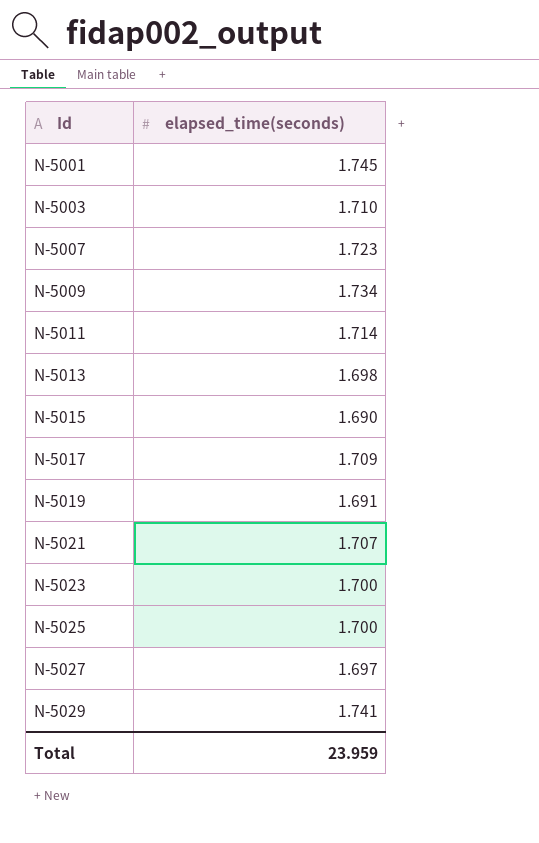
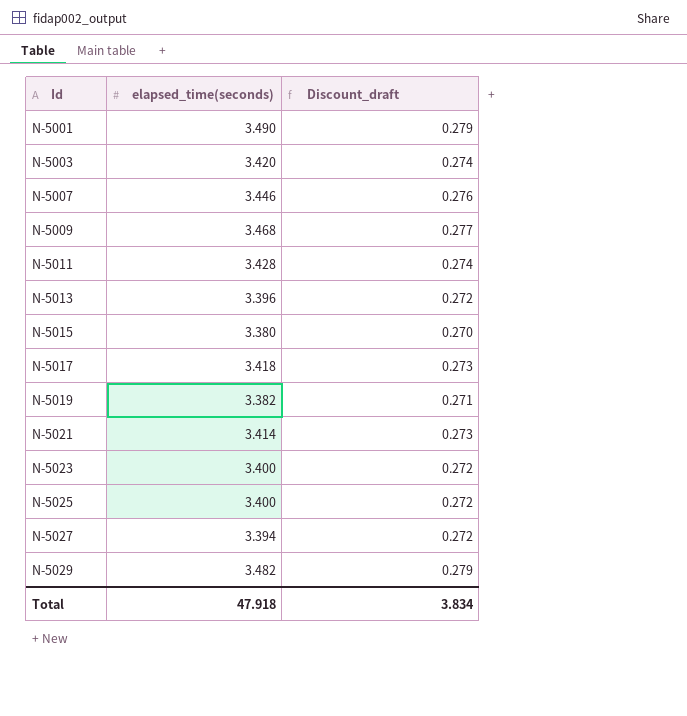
column Discount_draft | formula: none -> [elapsed_time(seconds)] * 0.08
N-5001 | elapsed_time(seconds): 1.745 -> 3.490
N-5003 | elapsed_time(seconds): 1.710 -> 3.420
N-5007 | elapsed_time(seconds): 1.723 -> 3.446
N-5009 | elapsed_time(seconds): 1.734 -> 3.468
N-5011 | elapsed_time(seconds): 1.714 -> 3.428
N-5013 | elapsed_time(seconds): 1.698 -> 3.396
N-5015 | elapsed_time(seconds): 1.690 -> 3.380
N-5017 | elapsed_time(seconds): 1.709 -> 3.418
N-5019 | elapsed_time(seconds): 1.691 -> 3.382
N-5021 | elapsed_time(seconds): 1.707 -> 3.414
N-5023 | elapsed_time(seconds): 1.700 -> 3.400
N-5025 | elapsed_time(seconds): 1.700 -> 3.400
N-5027 | elapsed_time(seconds): 1.697 -> 3.394
N-5029 | elapsed_time(seconds): 1.741 -> 3.482
Total | elapsed_time(seconds): 23.959 -> 47.918

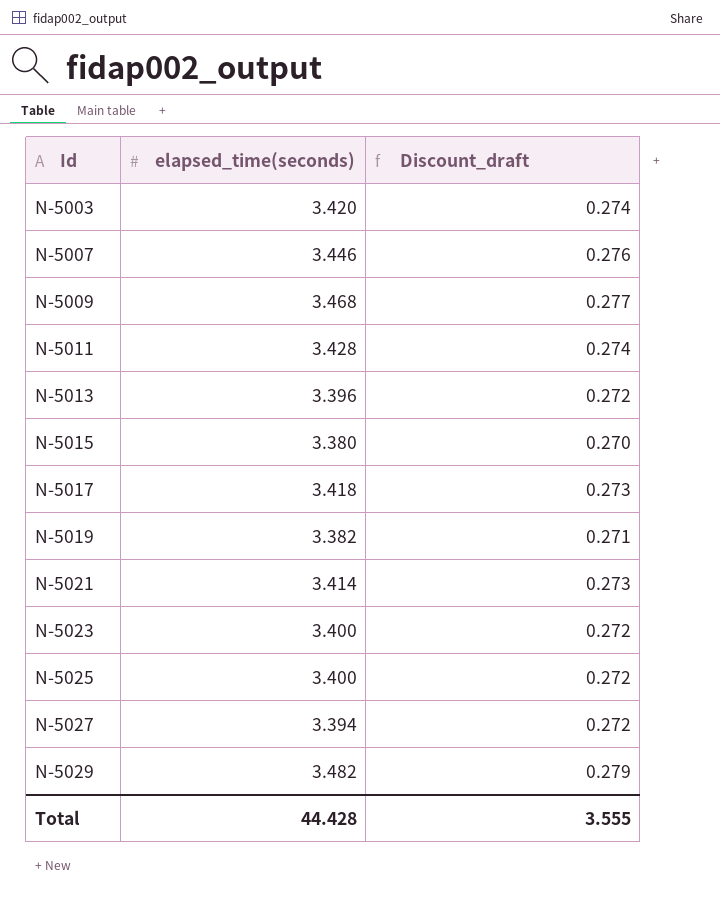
row N-5001: 3.490 | 0.279 -> none
Total | elapsed_time(seconds): 47.918 -> 44.428
Total | Discount_draft: 3.834 -> 3.555

